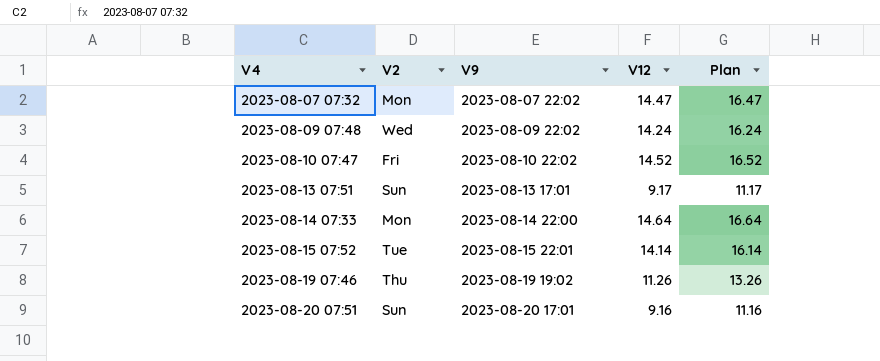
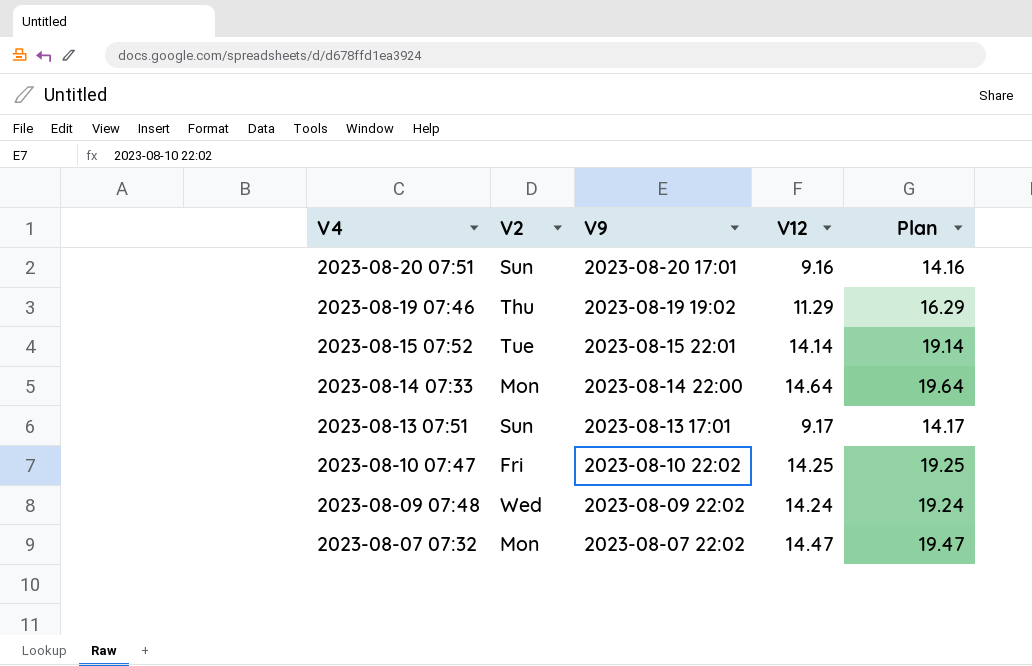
row order: V4 ascending -> V4 descending
column Plan | formula: [V12] + 2 -> [V12] + 5
2023-08-19 07:46 | V12: 11.26 -> 11.29
2023-08-10 07:47 | V12: 14.52 -> 14.25

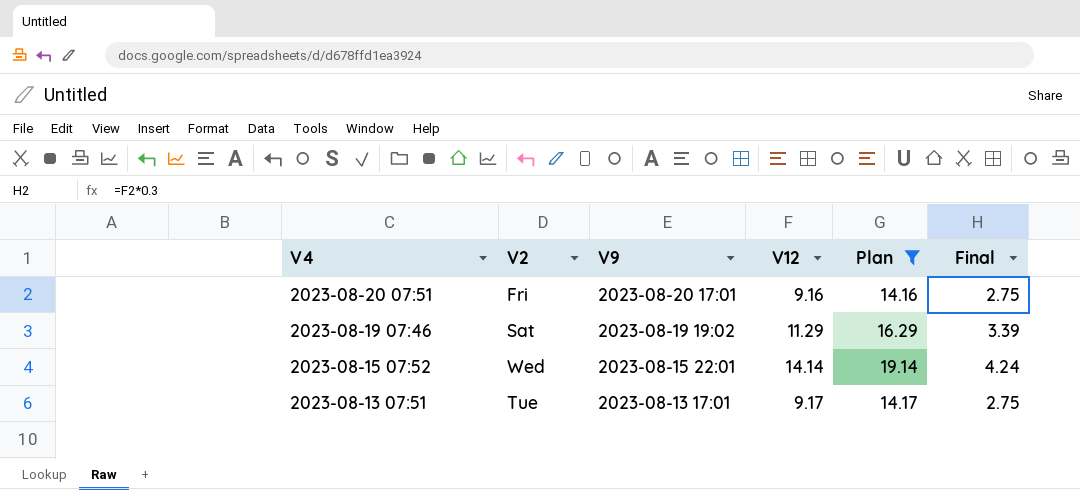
filter: none -> Plan <= 19.14
column Final | formula: none -> [V12] * 0.3
2023-08-20 07:51 | V2: Sun -> Fri
2023-08-19 07:46 | V2: Thu -> Sat
2023-08-15 07:52 | V2: Tue -> Wed
2023-08-13 07:51 | V2: Sun -> Tue

